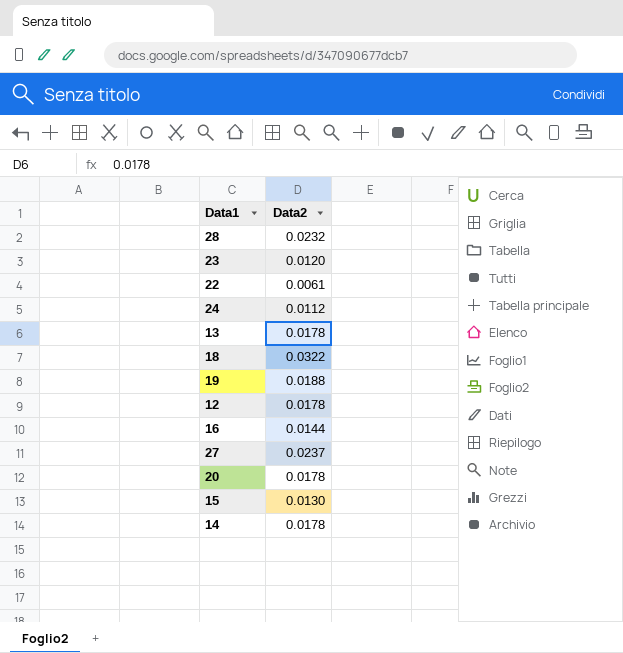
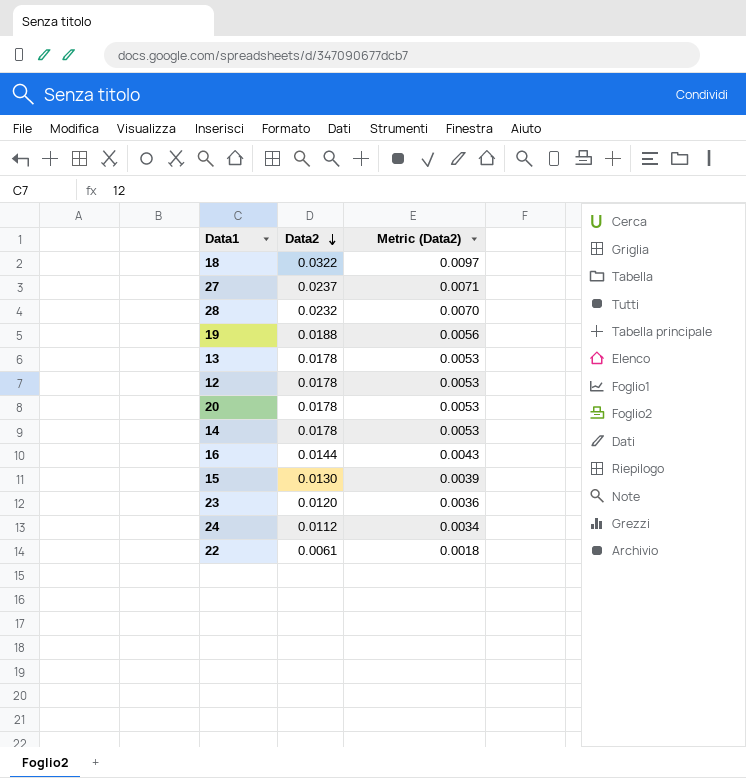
row order: none -> Data2 descending
column Metric (Data2) | formula: none -> [Data2] * 0.3

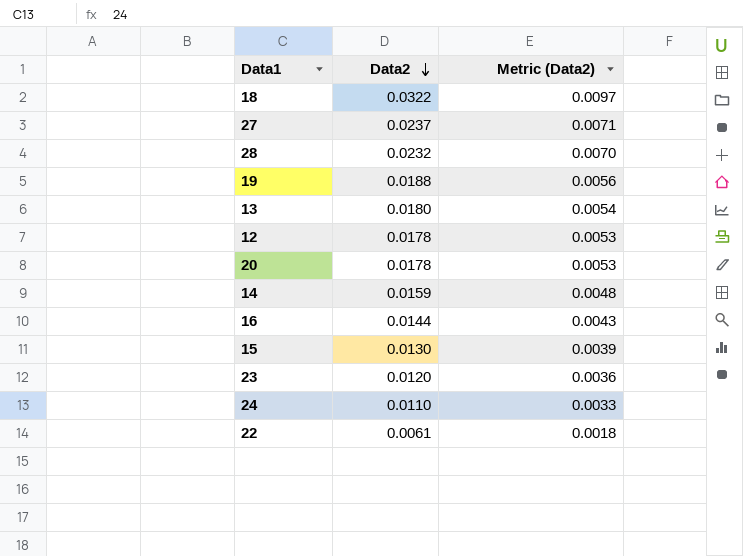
13 | Data2: 0.0178 -> 0.0180
13 | Metric (Data2): 0.0053 -> 0.0054
14 | Data2: 0.0178 -> 0.0159
14 | Metric (Data2): 0.0053 -> 0.0048
24 | Data2: 0.0112 -> 0.0110
24 | Metric (Data2): 0.0034 -> 0.0033

